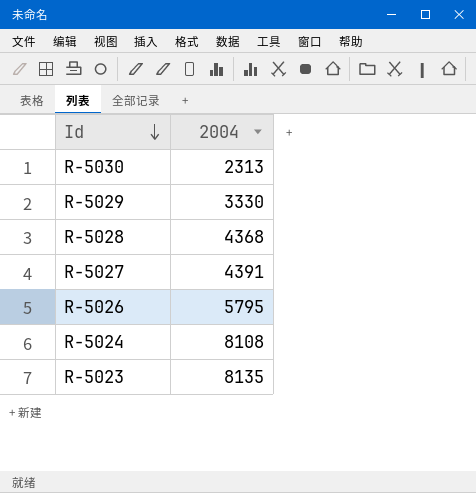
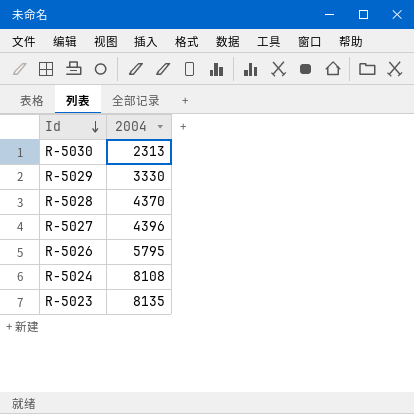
R-5028 | 2004: 4368 -> 4370
R-5027 | 2004: 4391 -> 4396

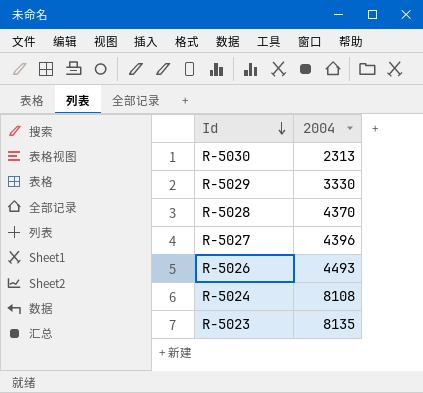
R-5026 | 2004: 5795 -> 4493

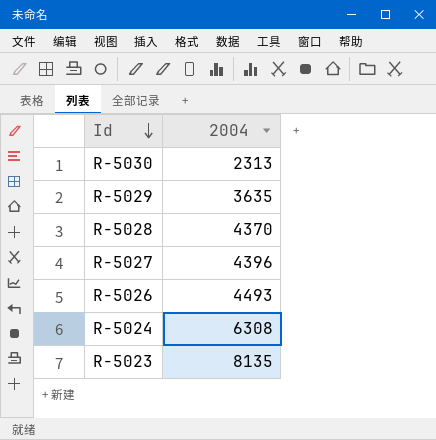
R-5029 | 2004: 3330 -> 3635
R-5024 | 2004: 8108 -> 6308

